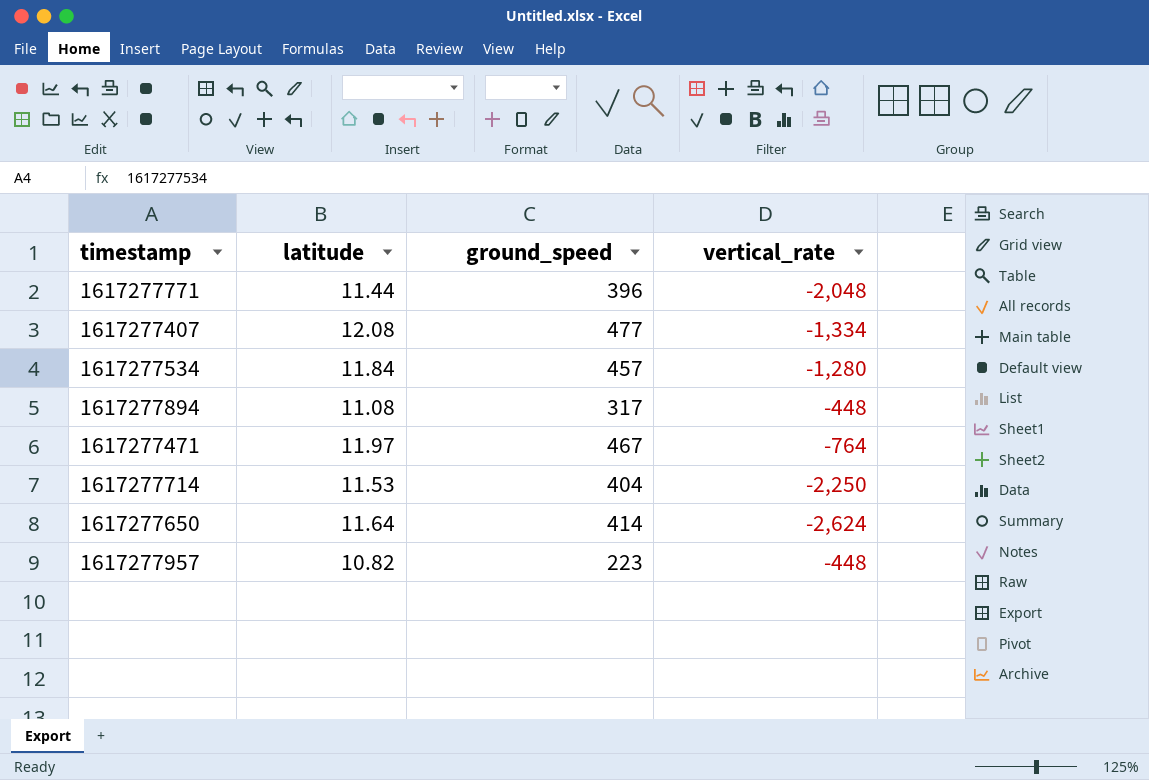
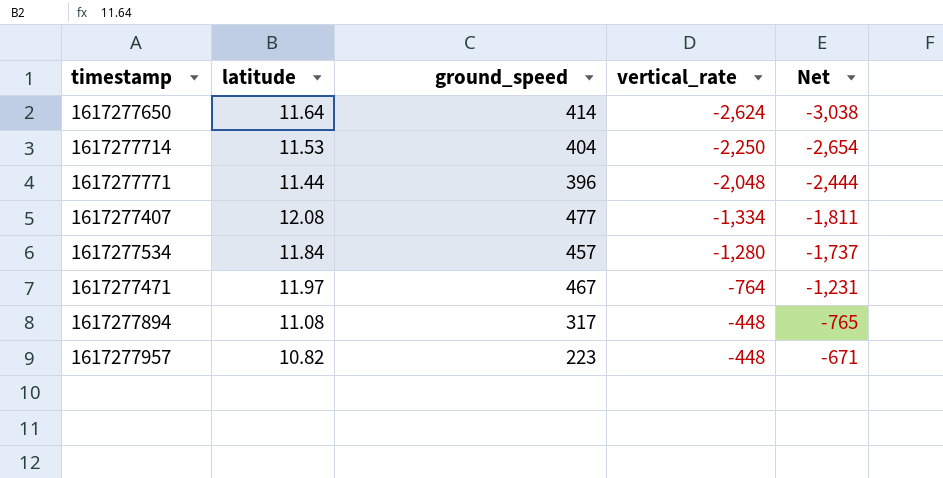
row order: none -> vertical_rate ascending
column Net | formula: none -> [vertical_rate] - [ground_speed]

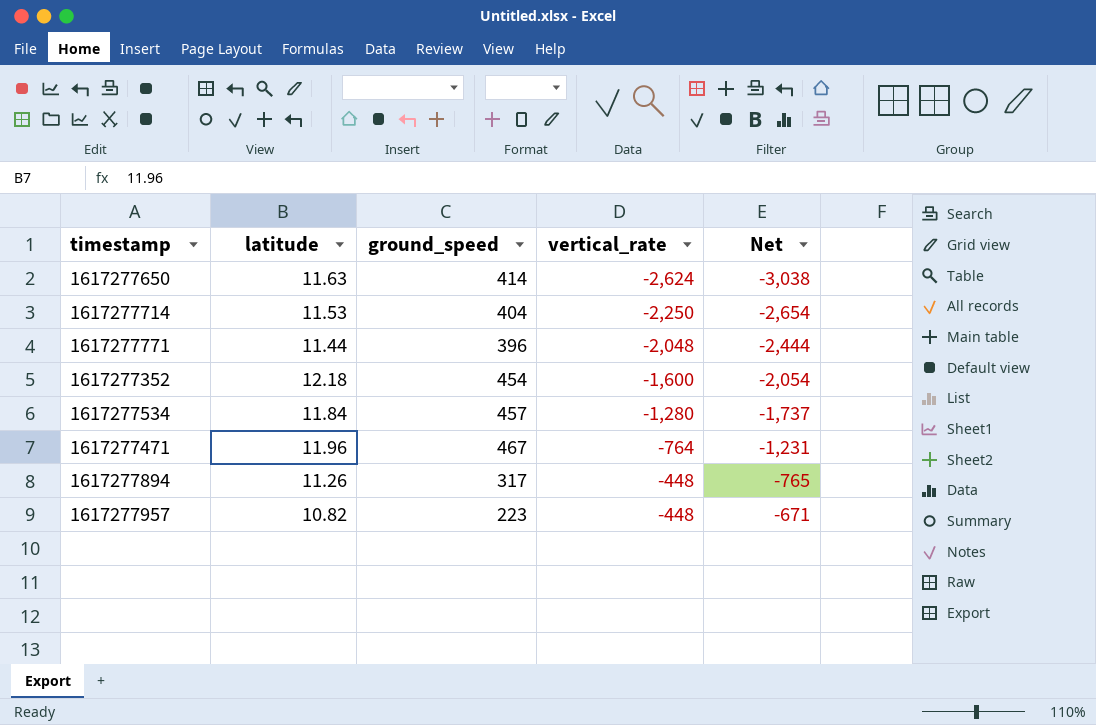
row 1617277407: 12.08 | 477 | -1,334 | -1,811 -> none
1617277650 | latitude: 11.64 -> 11.63
row 1617277352: none -> 12.18 | 454 | -1,600 | -2,054
1617277471 | latitude: 11.97 -> 11.96
1617277894 | latitude: 11.08 -> 11.26

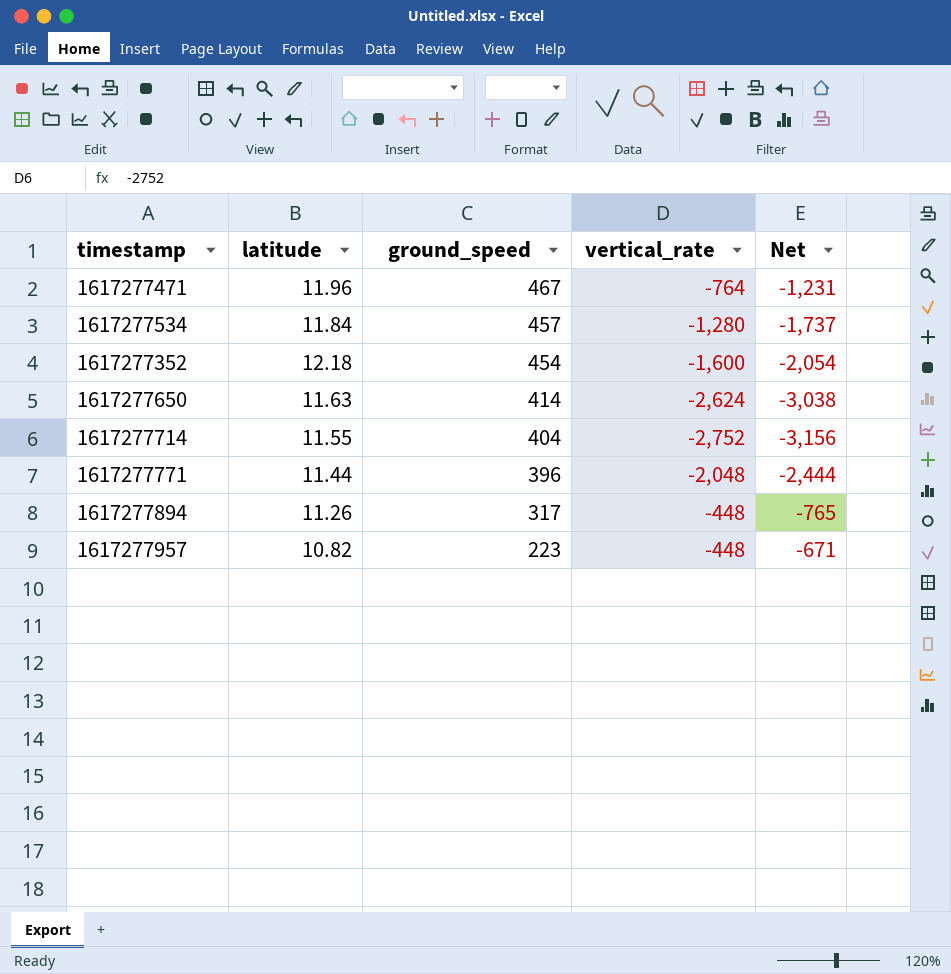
row order: vertical_rate ascending -> ground_speed descending
1617277714 | latitude: 11.53 -> 11.55
1617277714 | vertical_rate: -2,250 -> -2,752
1617277714 | Net: -2,654 -> -3,156

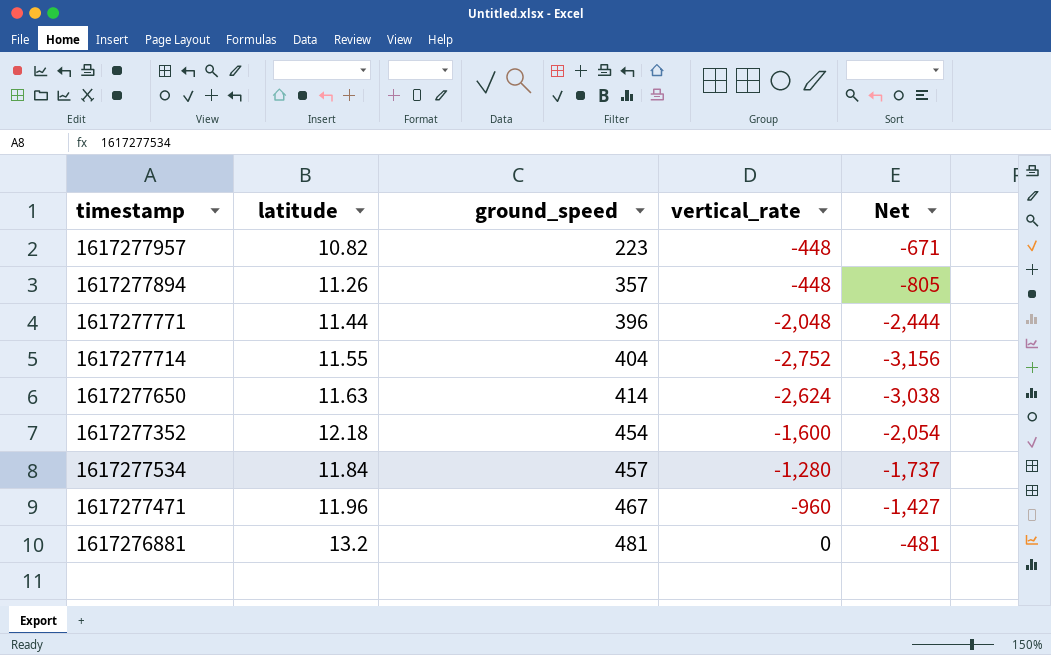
row order: ground_speed descending -> ground_speed ascending
1617277894 | ground_speed: 317 -> 357
1617277894 | Net: -765 -> -805
1617277471 | vertical_rate: -764 -> -960
1617277471 | Net: -1,231 -> -1,427
row 1617276881: none -> 13.2 | 481 | 0 | -481

